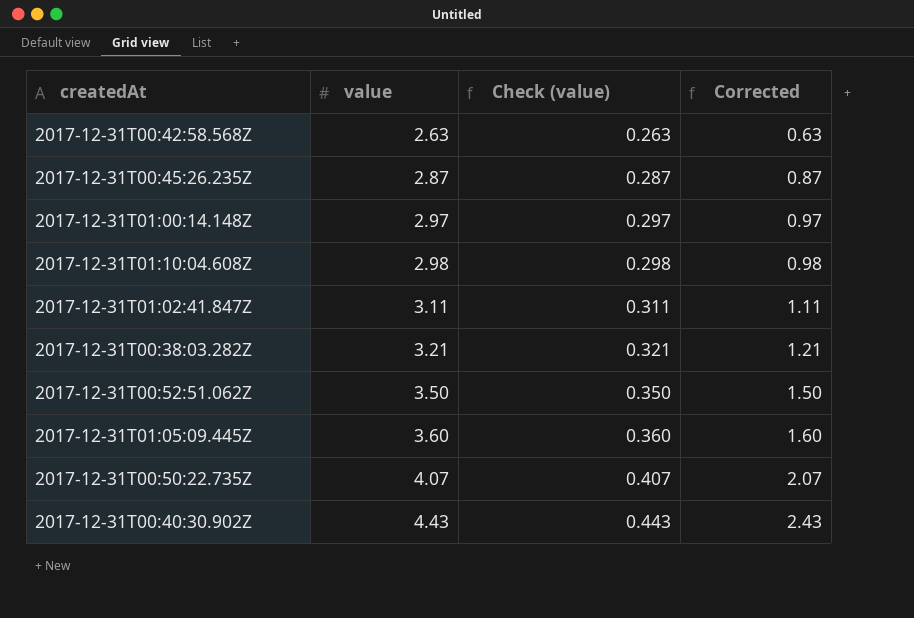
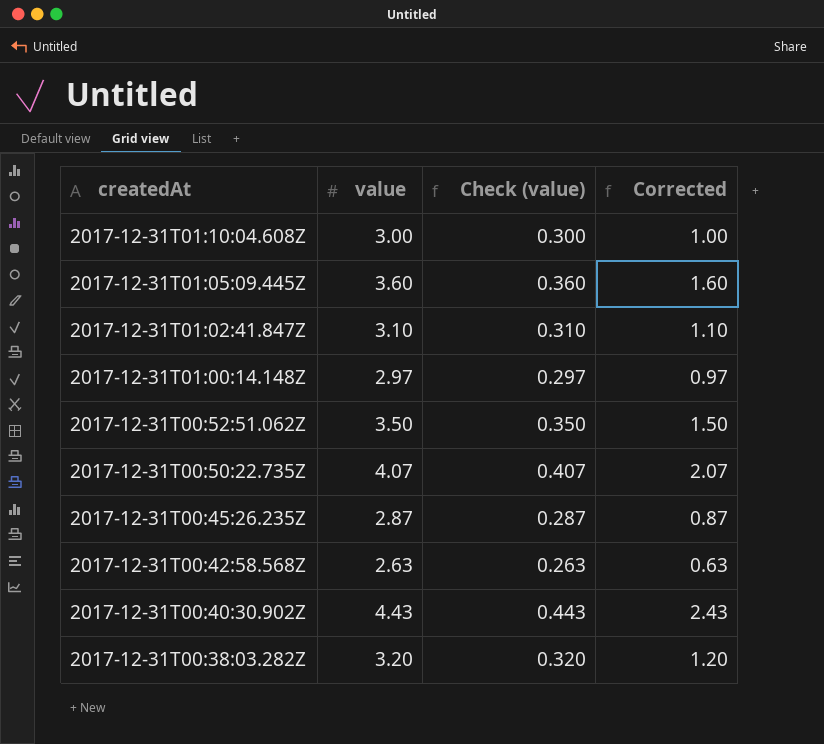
row order: value ascending -> createdAt descending
2017-12-31T01:10:04.608Z | value: 2.98 -> 3.00
2017-12-31T01:10:04.608Z | Check (value): 0.298 -> 0.300
2017-12-31T01:10:04.608Z | Corrected: 0.98 -> 1.00
2017-12-31T01:02:41.847Z | value: 3.11 -> 3.10
2017-12-31T01:02:41.847Z | Check (value): 0.311 -> 0.310
2017-12-31T01:02:41.847Z | Corrected: 1.11 -> 1.10
2017-12-31T00:38:03.282Z | value: 3.21 -> 3.20
2017-12-31T00:38:03.282Z | Check (value): 0.321 -> 0.320
2017-12-31T00:38:03.282Z | Corrected: 1.21 -> 1.20

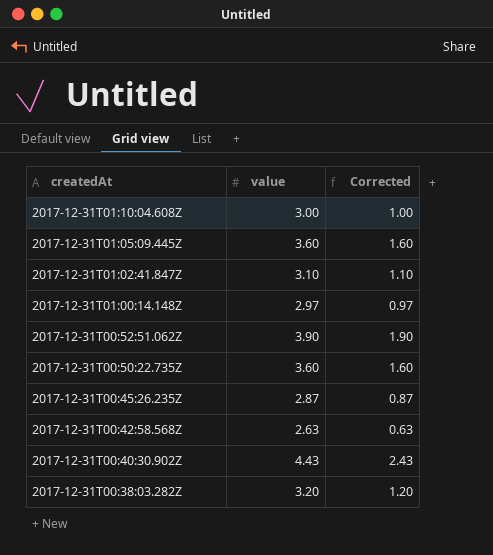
column Check (value) | formula: [value] * 0.1 -> none
2017-12-31T00:52:51.062Z | value: 3.50 -> 3.90
2017-12-31T00:52:51.062Z | Corrected: 1.50 -> 1.90
2017-12-31T00:50:22.735Z | value: 4.07 -> 3.60
2017-12-31T00:50:22.735Z | Corrected: 2.07 -> 1.60

